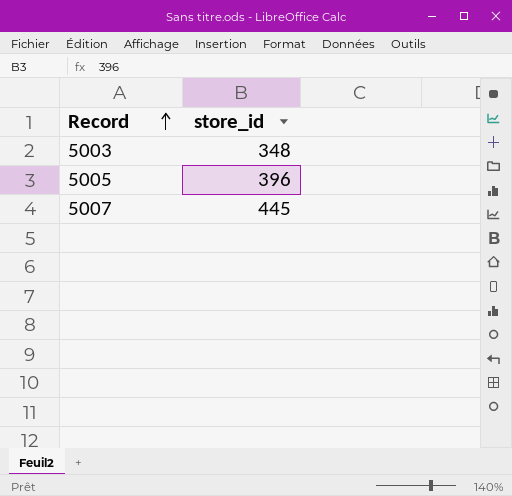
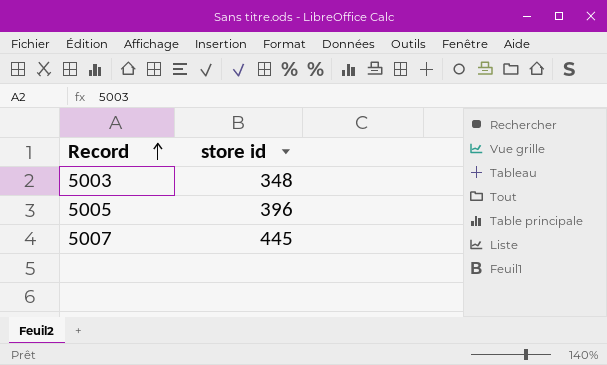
column name: store_id -> store id

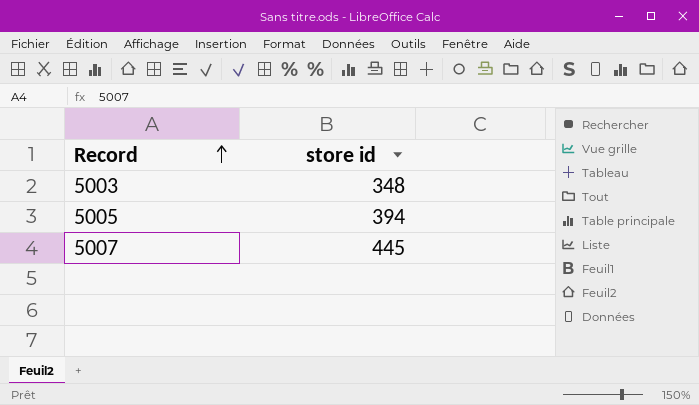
5005 | store id: 396 -> 394

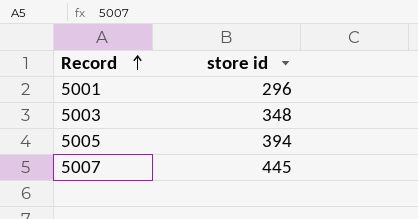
row 5001: none -> 296

